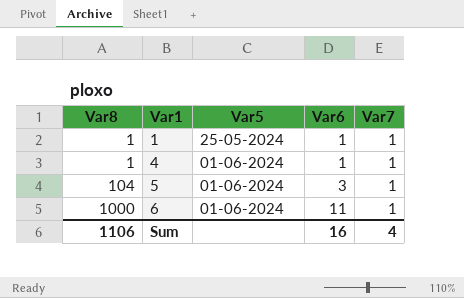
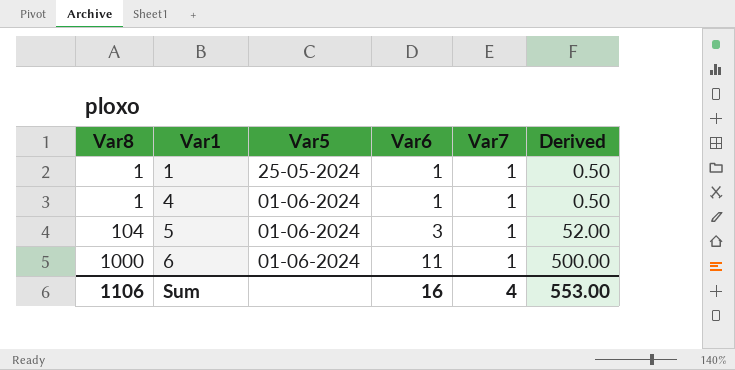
column Derived | formula: none -> [Var8] * 0.5

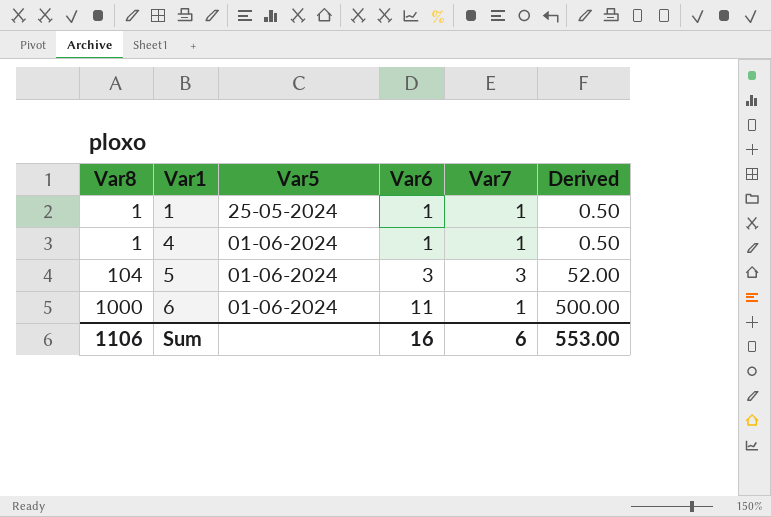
5 | Var7: 1 -> 3
Sum | Var7: 4 -> 6

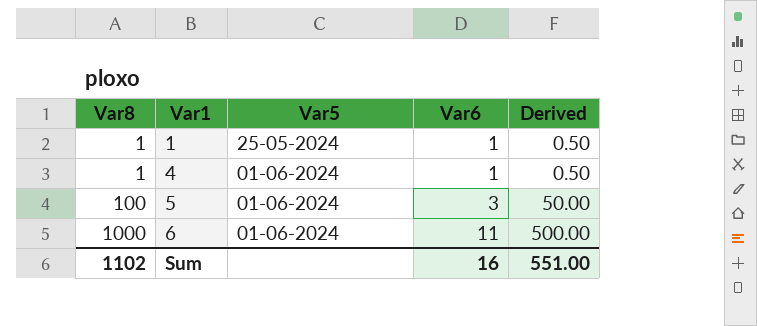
column Var7 | position: 5 -> none
5 | Var8: 104 -> 100
5 | Derived: 52.00 -> 50.00
Sum | Var8: 1106 -> 1102
Sum | Derived: 553.00 -> 551.00

